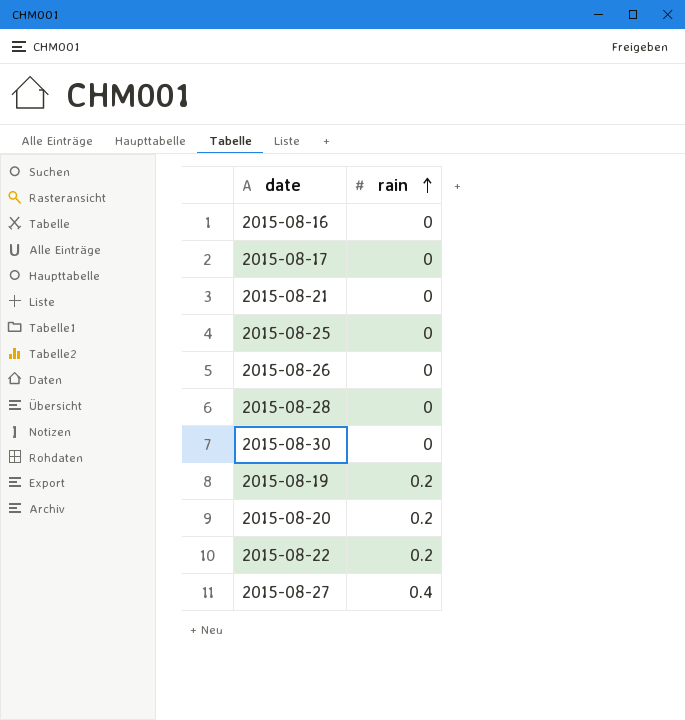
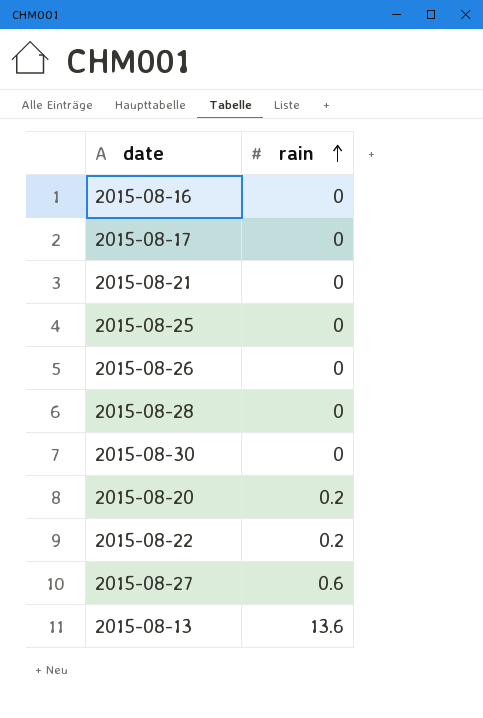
row 2015-08-19: 0.2 -> none
2015-08-27 | rain: 0.4 -> 0.6
row 2015-08-13: none -> 13.6

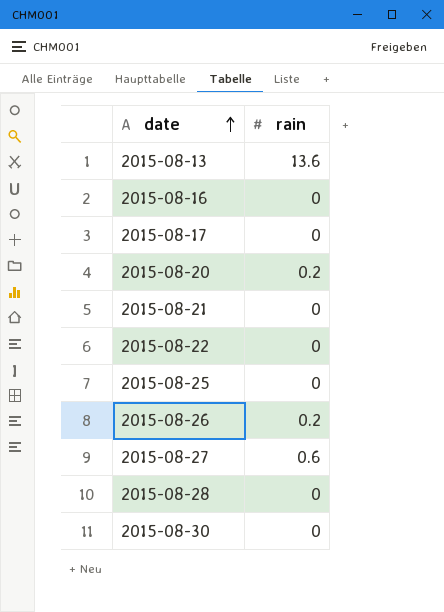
row order: rain ascending -> date ascending
2015-08-22 | rain: 0.2 -> 0
2015-08-26 | rain: 0 -> 0.2

